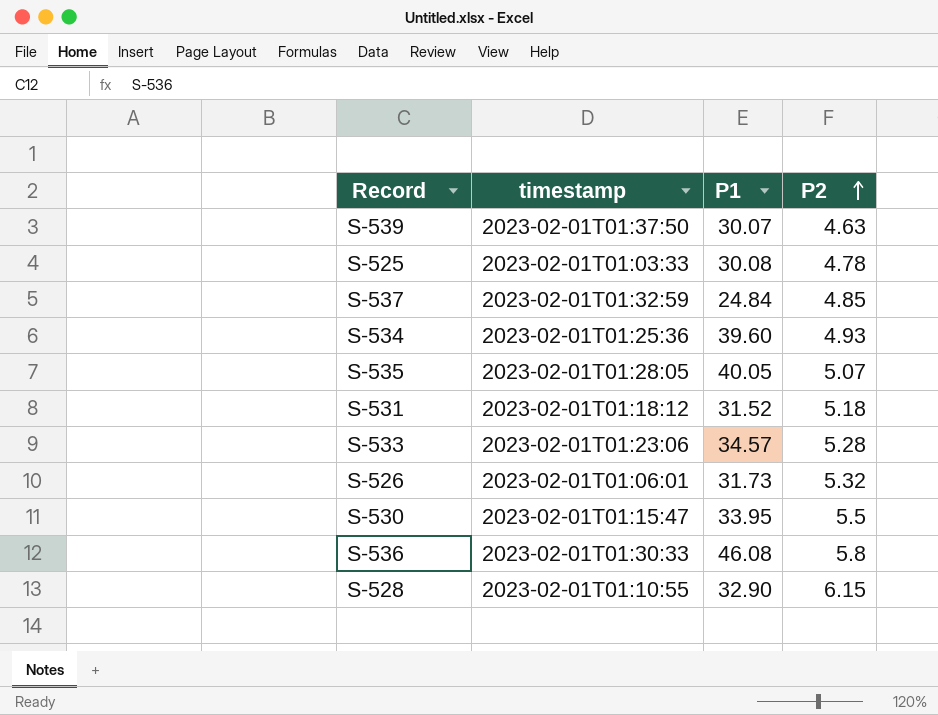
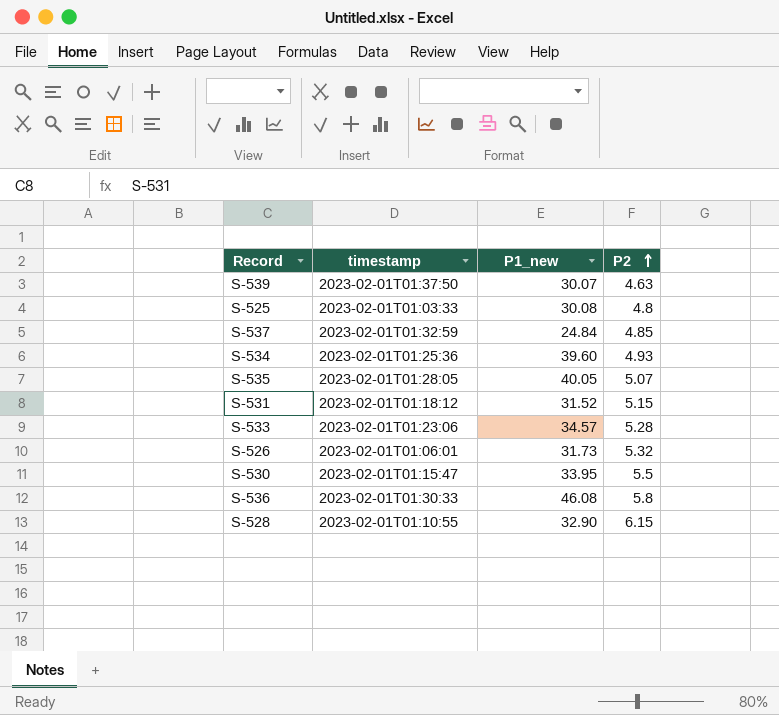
column name: P1 -> P1_new
S-525 | P2: 4.78 -> 4.8
S-531 | P2: 5.18 -> 5.15

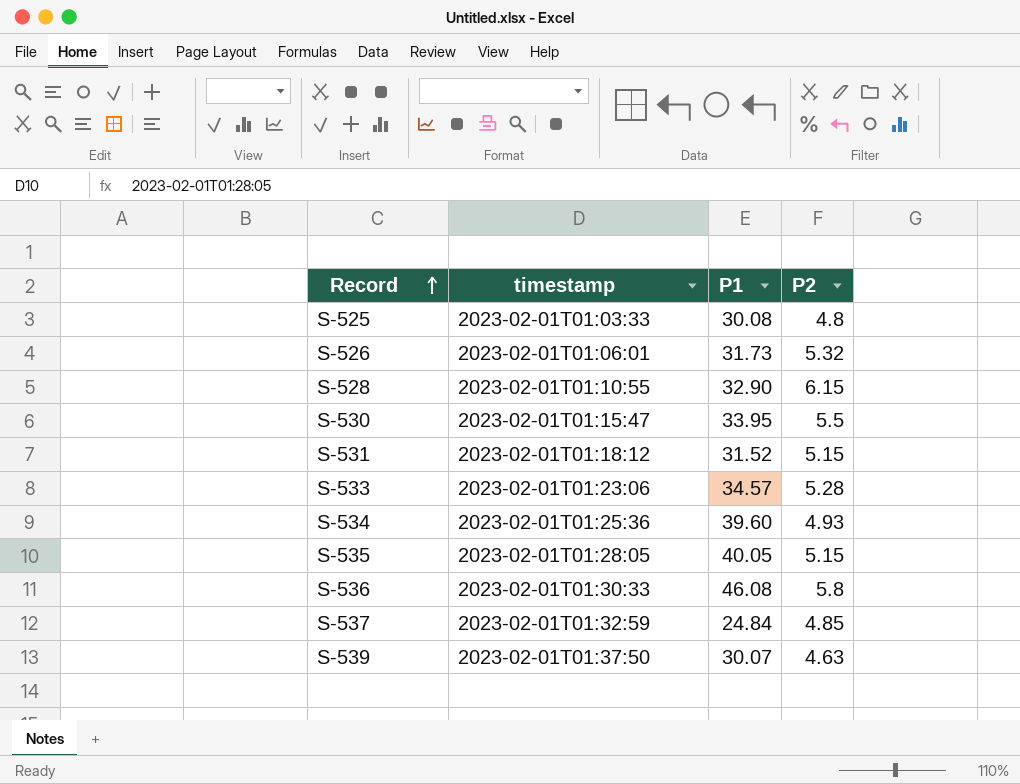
row order: P2 ascending -> Record ascending
column name: P1_new -> P1
S-535 | P2: 5.07 -> 5.15

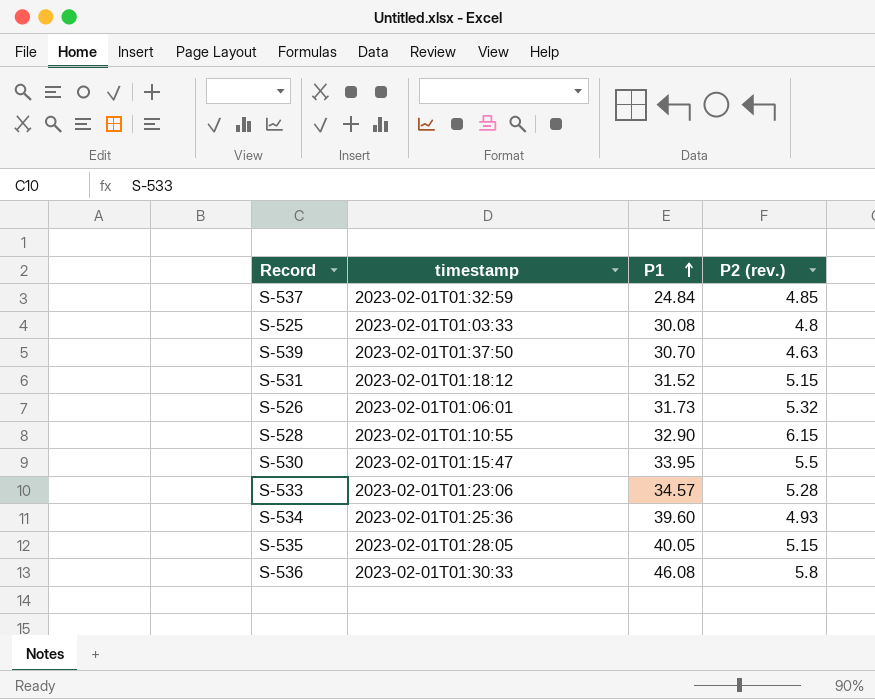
row order: Record ascending -> P1 ascending
column name: P2 -> P2 (rev.)
S-539 | P1: 30.07 -> 30.70

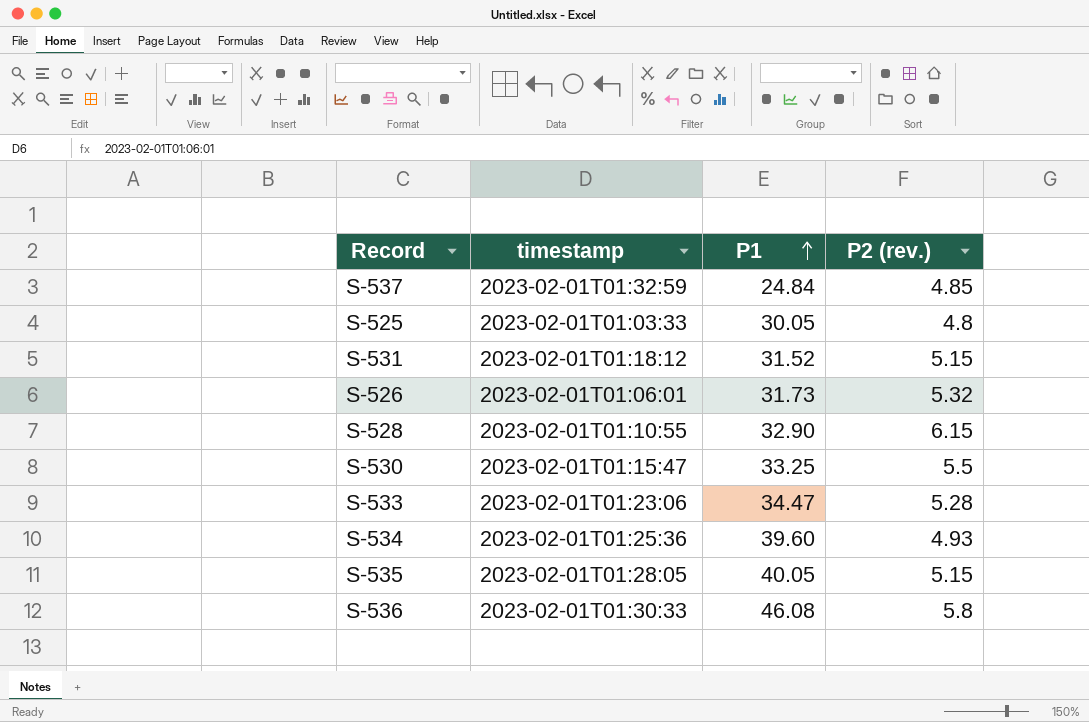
row S-539: 2023-02-01T01:37:50 | 30.70 | 4.63 -> none
S-525 | P1: 30.08 -> 30.05
S-530 | P1: 33.95 -> 33.25
S-533 | P1: 34.57 -> 34.47

